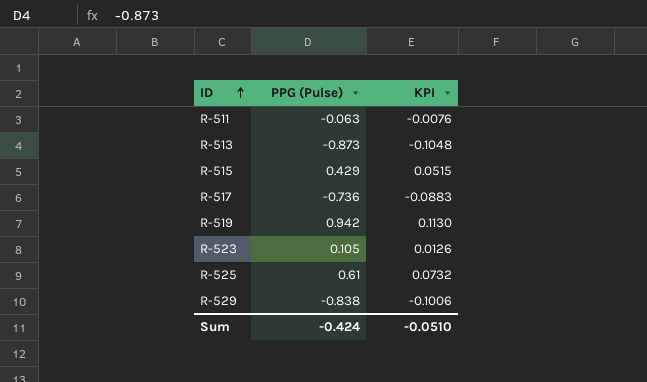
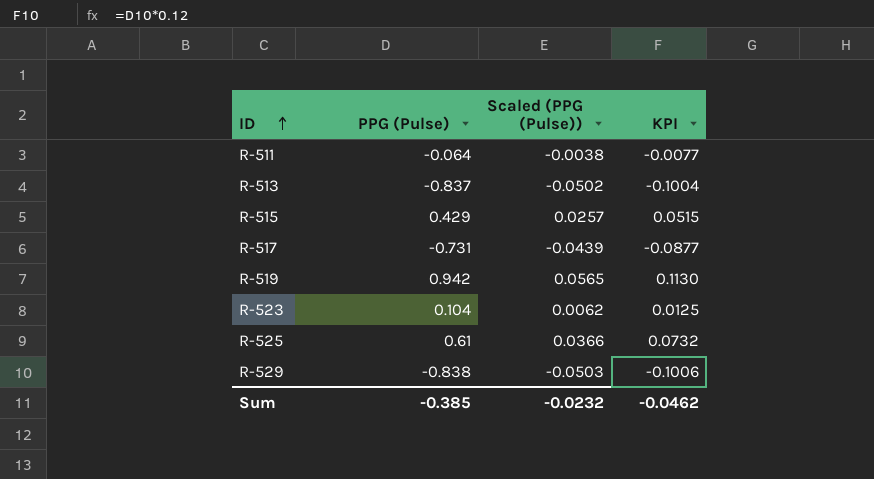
column Scaled (PPG (Pulse)) | formula: none -> [PPG (Pulse)] * 0.06
R-511 | PPG (Pulse): -0.063 -> -0.064
R-511 | KPI: -0.0076 -> -0.0077
R-513 | PPG (Pulse): -0.873 -> -0.837
R-513 | KPI: -0.1048 -> -0.1004
R-517 | PPG (Pulse): -0.736 -> -0.731
R-517 | KPI: -0.0883 -> -0.0877
R-523 | PPG (Pulse): 0.105 -> 0.104
R-523 | KPI: 0.0126 -> 0.0125
Sum | PPG (Pulse): -0.424 -> -0.385
Sum | KPI: -0.0510 -> -0.0462

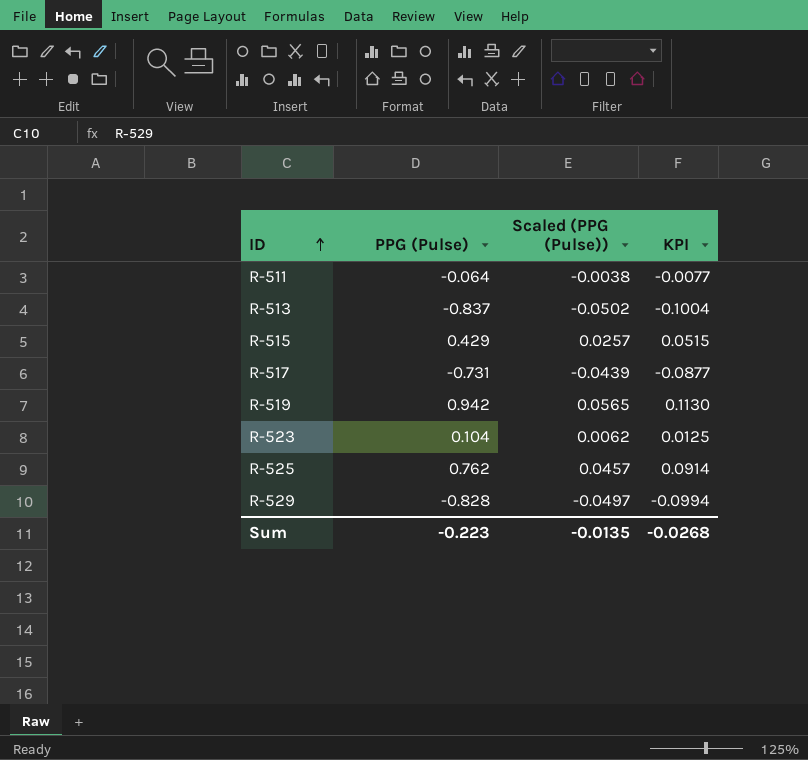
R-525 | PPG (Pulse): 0.61 -> 0.762
R-525 | Scaled (PPG (Pulse)): 0.0366 -> 0.0457
R-525 | KPI: 0.0732 -> 0.0914
R-529 | PPG (Pulse): -0.838 -> -0.828
R-529 | Scaled (PPG (Pulse)): -0.0503 -> -0.0497
R-529 | KPI: -0.1006 -> -0.0994
Sum | PPG (Pulse): -0.385 -> -0.223
Sum | Scaled (PPG (Pulse)): -0.0232 -> -0.0135
Sum | KPI: -0.0462 -> -0.0268

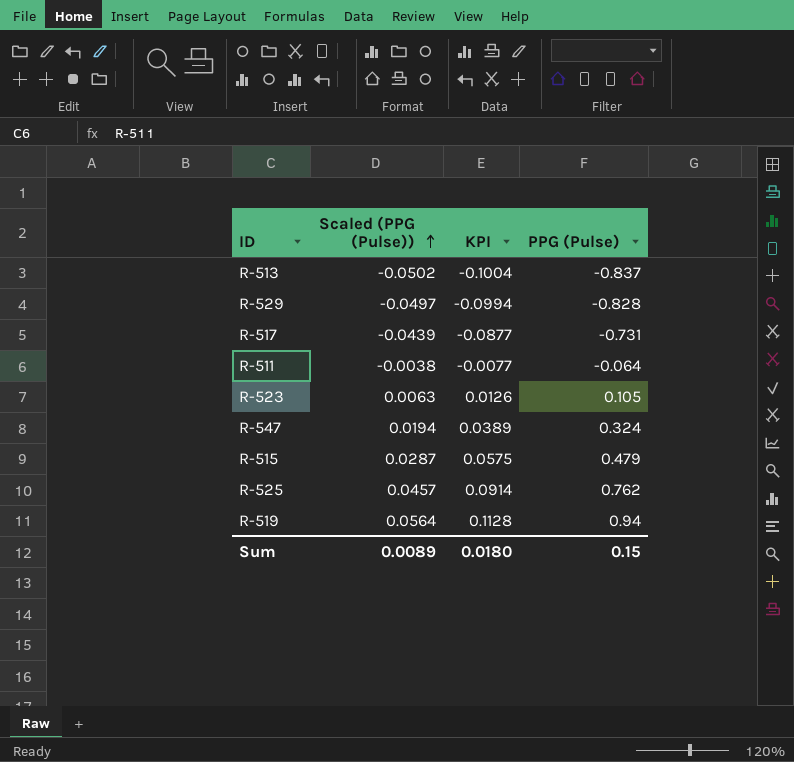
row order: ID ascending -> Scaled (PPG (Pulse)) ascending
column PPG (Pulse) | position: 2 -> 4
R-523 | Scaled (PPG (Pulse)): 0.0062 -> 0.0063
R-523 | KPI: 0.0125 -> 0.0126
R-523 | PPG (Pulse): 0.104 -> 0.105
row R-547: none -> 0.0194 | 0.0389 | 0.324
R-515 | Scaled (PPG (Pulse)): 0.0257 -> 0.0287
R-515 | KPI: 0.0515 -> 0.0575
R-515 | PPG (Pulse): 0.429 -> 0.479
R-519 | Scaled (PPG (Pulse)): 0.0565 -> 0.0564
R-519 | KPI: 0.1130 -> 0.1128
R-519 | PPG (Pulse): 0.942 -> 0.94
Sum | Scaled (PPG (Pulse)): -0.0135 -> 0.0089
Sum | KPI: -0.0268 -> 0.0180
Sum | PPG (Pulse): -0.223 -> 0.15

